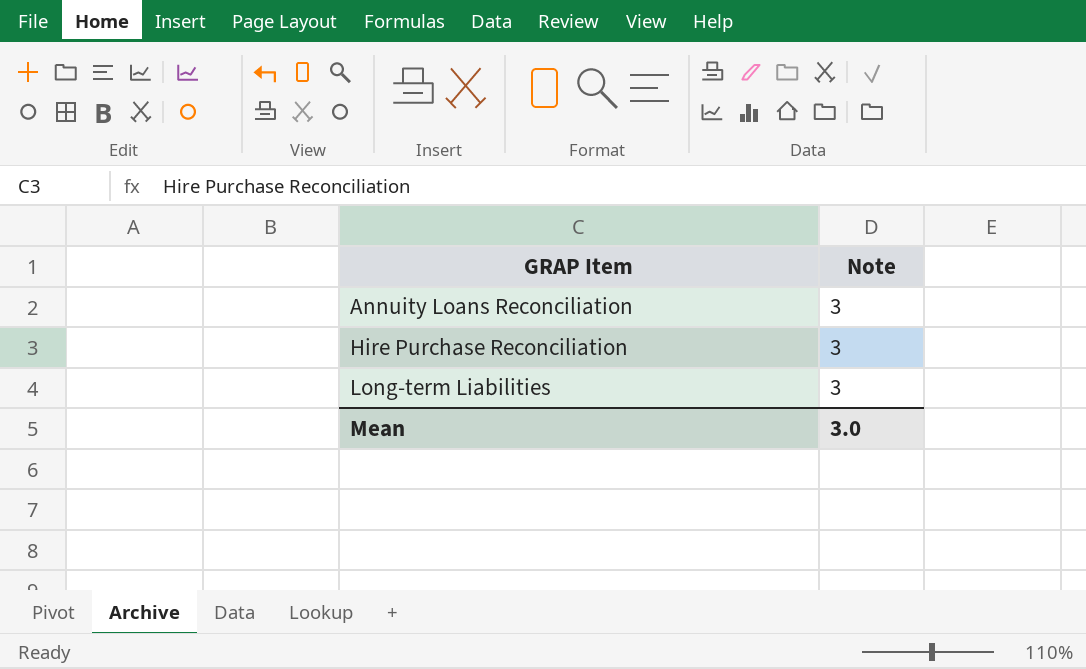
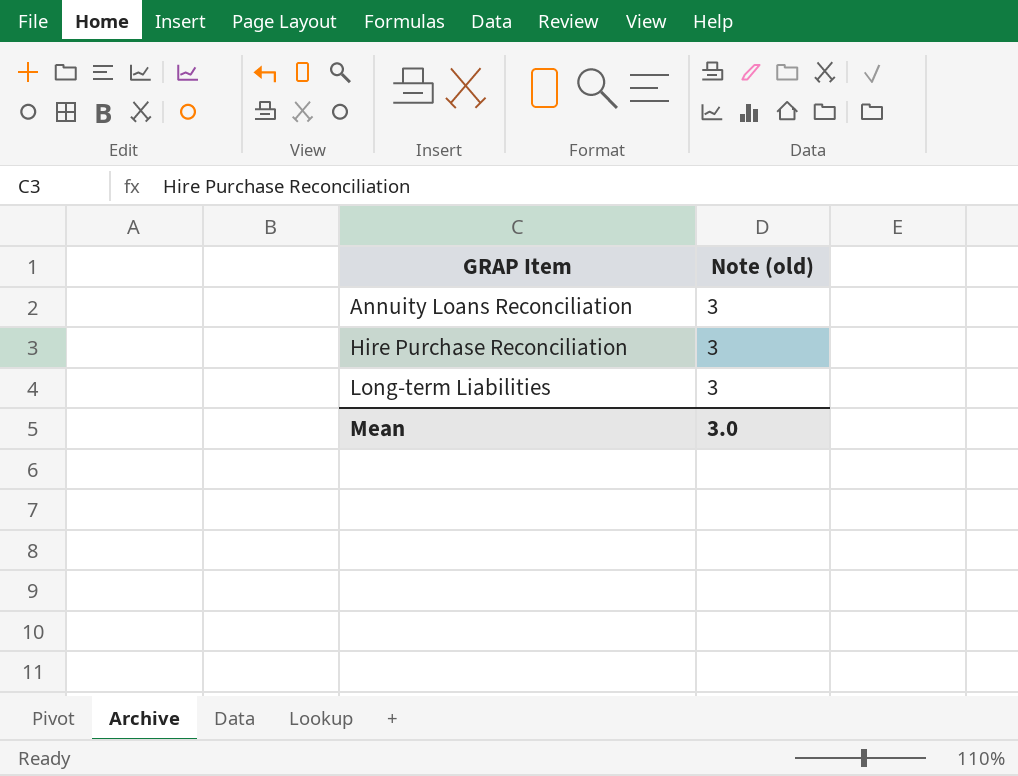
column name: Note -> Note (old)

